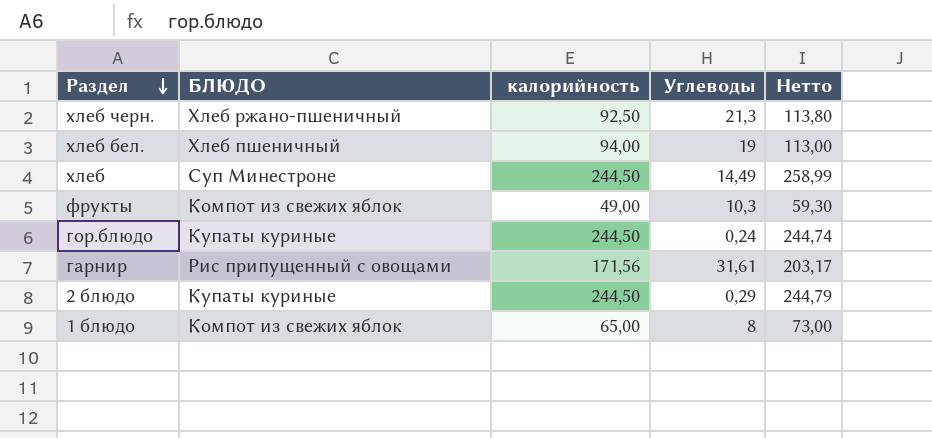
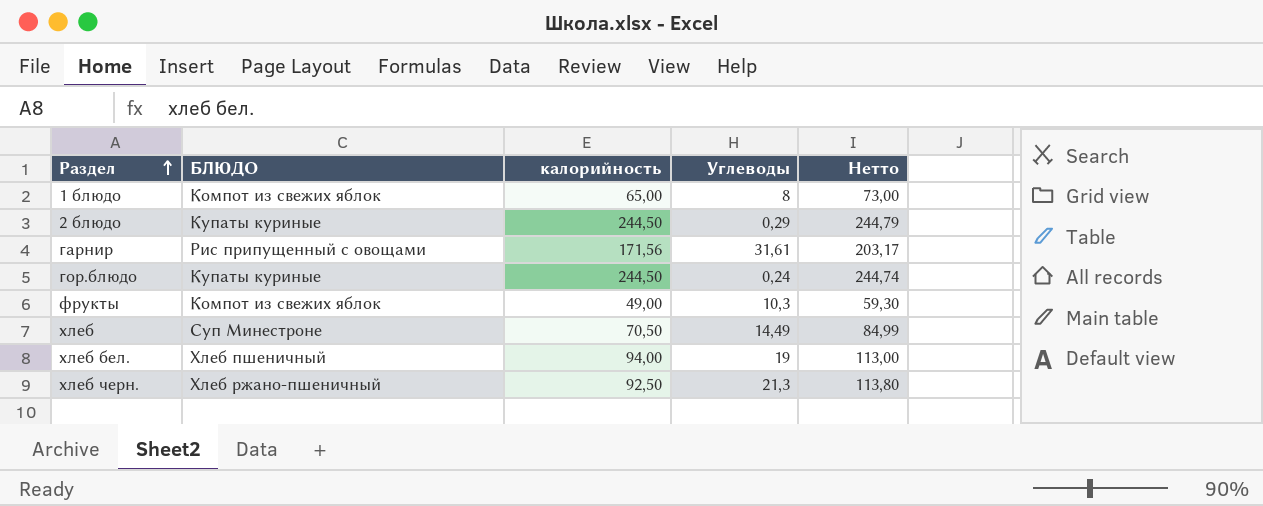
row order: Раздел descending -> Раздел ascending
хлеб | калорийность: 244,50 -> 70,50
хлеб | Нетто: 258,99 -> 84,99

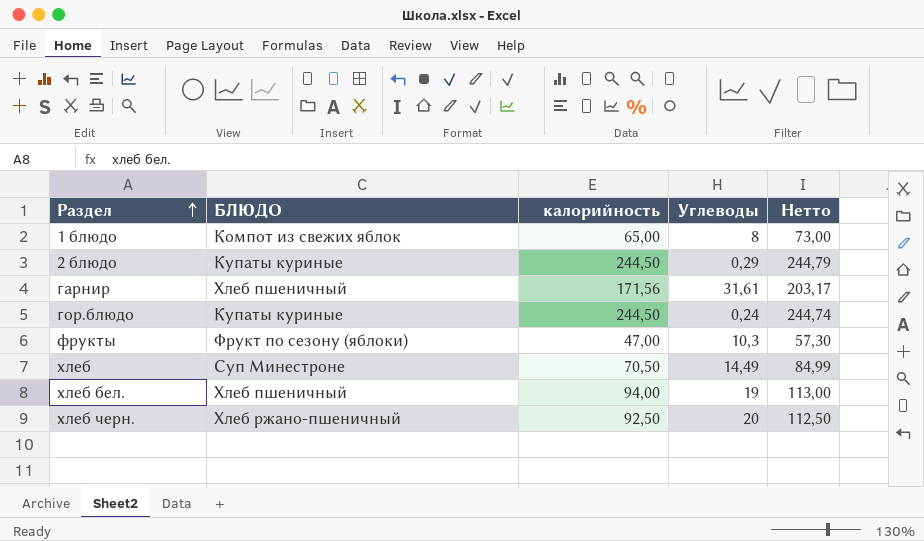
гарнир | БЛЮДО: Рис припущенный с овощами -> Хлеб пшеничный
фрукты | БЛЮДО: Компот из свежих яблок -> Фрукт по сезону (яблоки)
фрукты | калорийность: 49,00 -> 47,00
фрукты | Нетто: 59,30 -> 57,30
хлеб черн. | Углеводы: 21,3 -> 20
хлеб черн. | Нетто: 113,80 -> 112,50

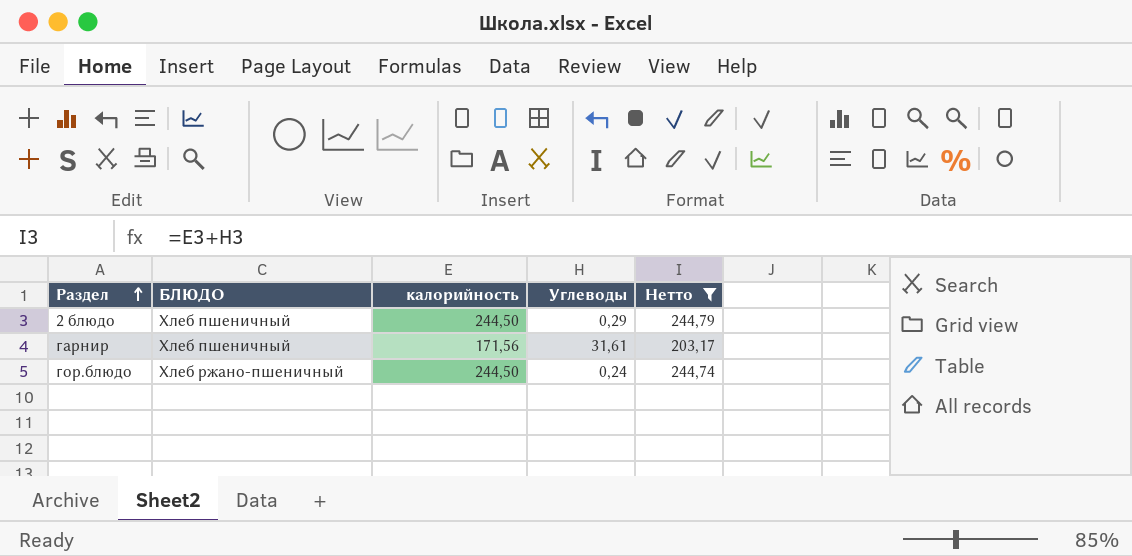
filter: none -> Нетто >= 203,17
2 блюдо | БЛЮДО: Купаты куриные -> Хлеб пшеничный
гор.блюдо | БЛЮДО: Купаты куриные -> Хлеб ржано-пшеничный

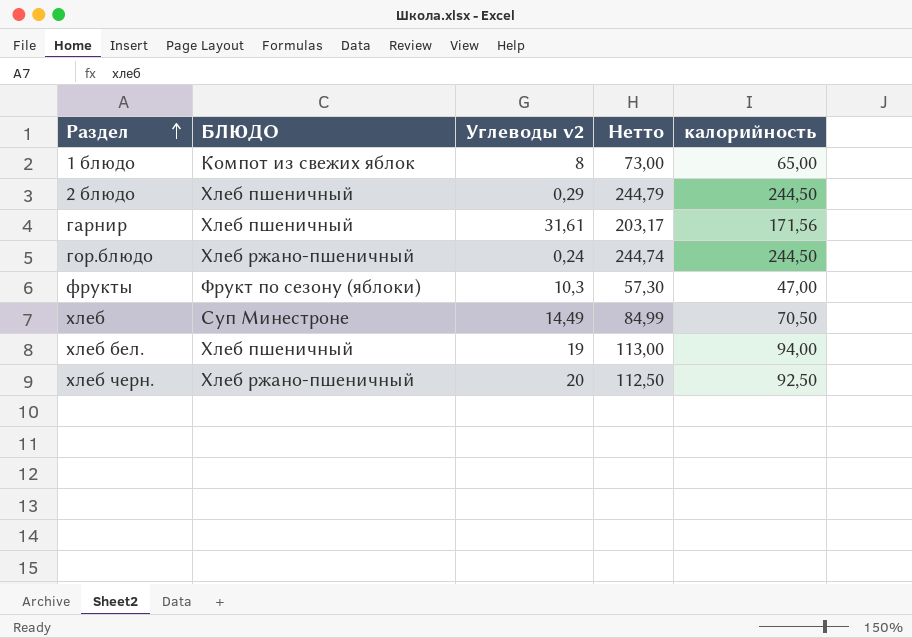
filter: Нетто >= 203,17 -> none
column name: Углеводы -> Углеводы v2
column калорийность | position: 3 -> 5

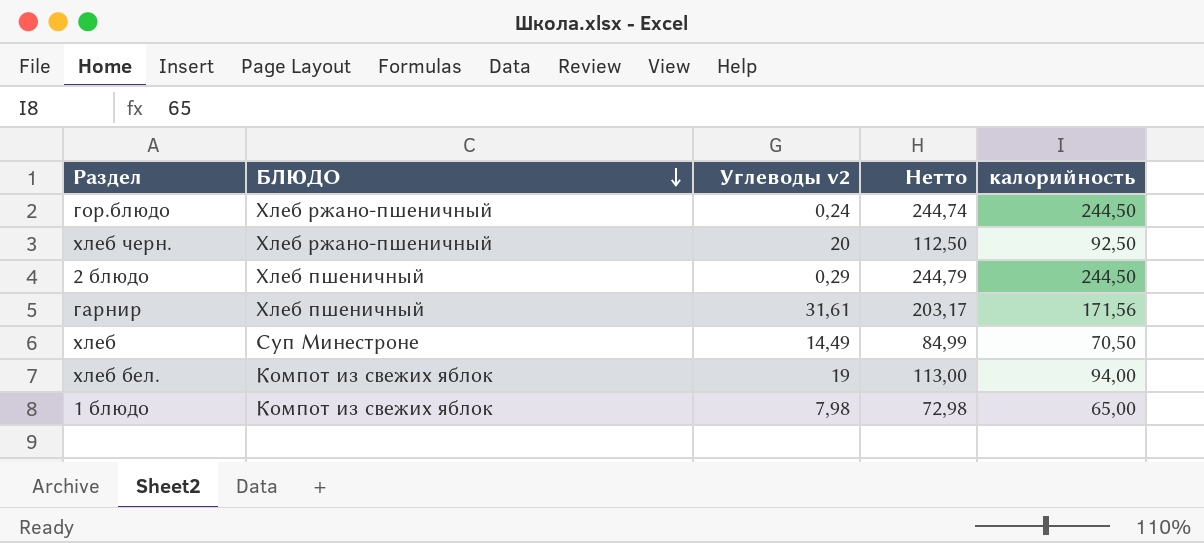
row order: Раздел ascending -> БЛЮДО descending
row фрукты: Фрукт по сезону (яблоки) | 10,3 | 57,30 | 47,00 -> none
хлеб бел. | БЛЮДО: Хлеб пшеничный -> Компот из свежих яблок
1 блюдо | Углеводы v2: 8 -> 7,98
1 блюдо | Нетто: 73,00 -> 72,98

